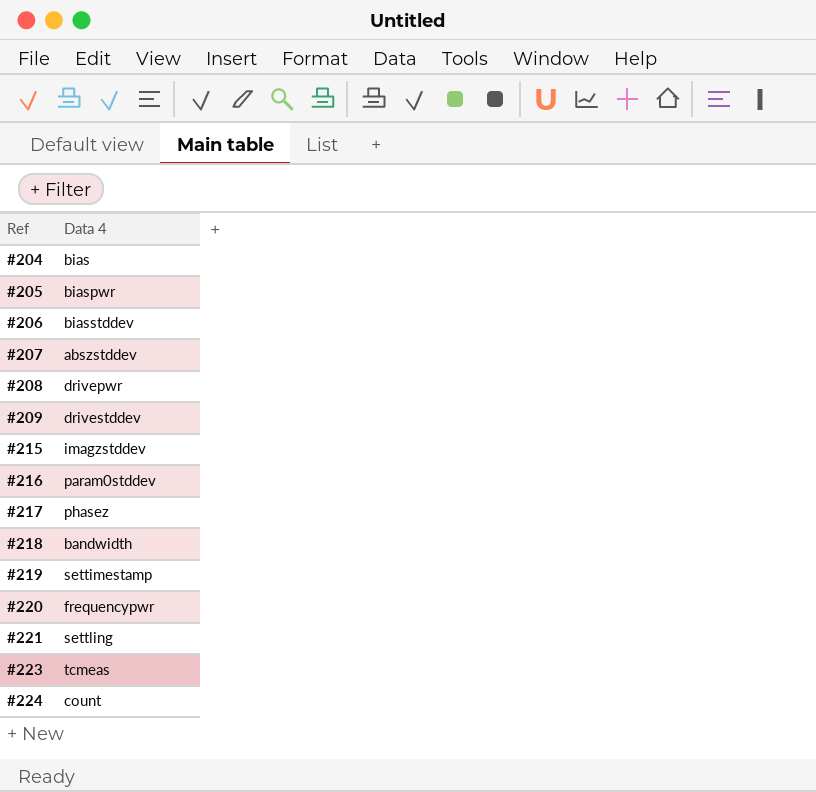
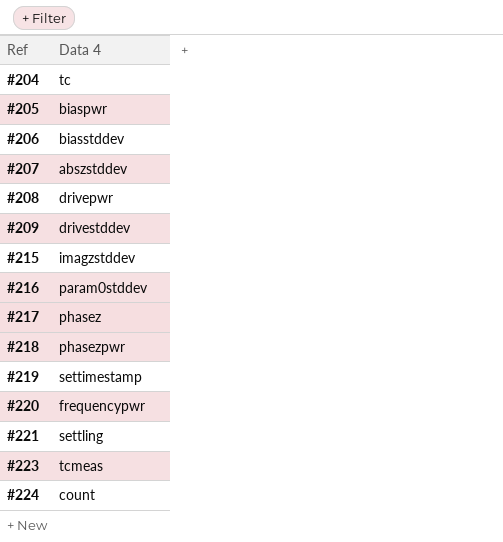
#204 | Data 4: bias -> tc
#218 | Data 4: bandwidth -> phasezpwr

